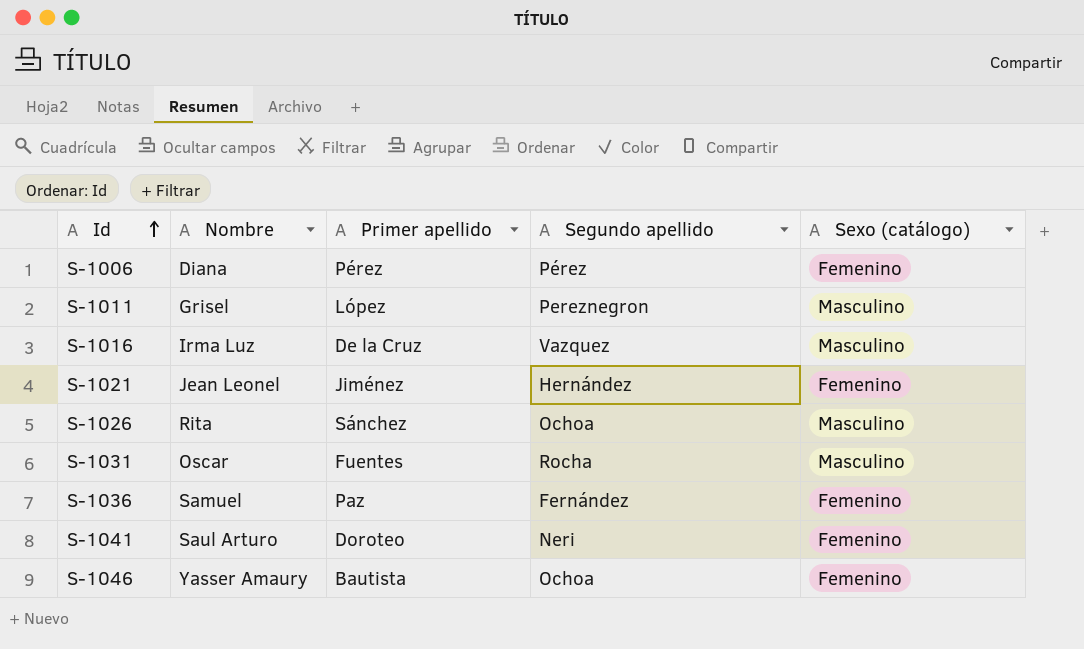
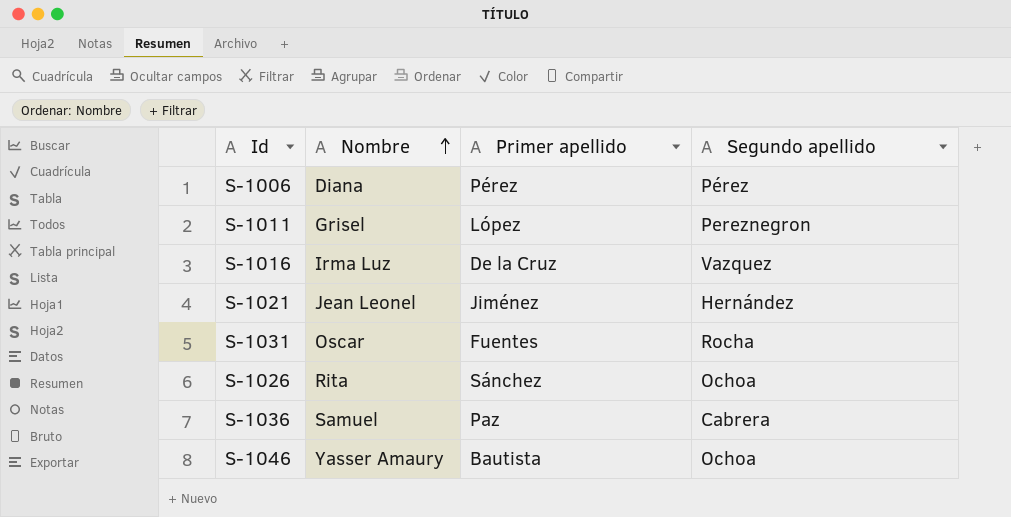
row order: Id ascending -> Nombre ascending
column Sexo (catálogo) | position: 5 -> none
row S-1041: Saul Arturo | Doroteo | Neri | Femenino -> none
S-1036 | Segundo apellido: Fernández -> Cabrera

